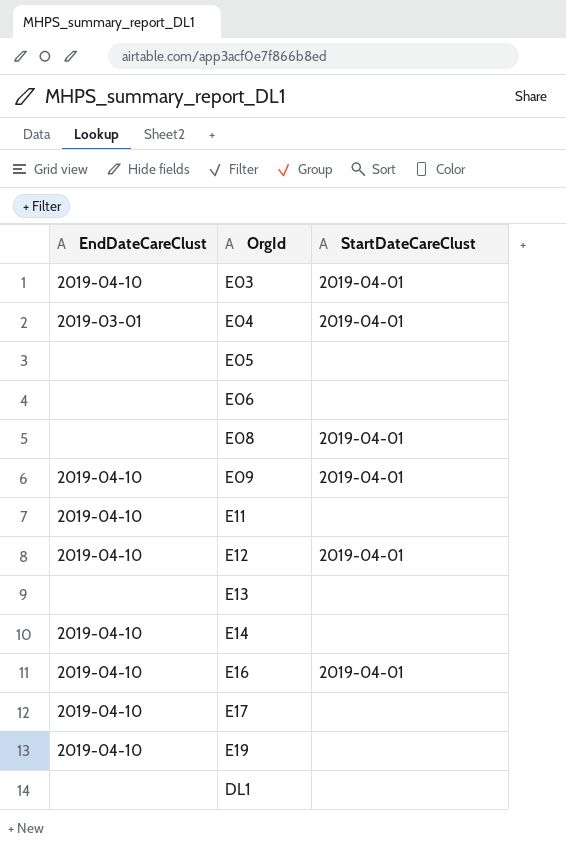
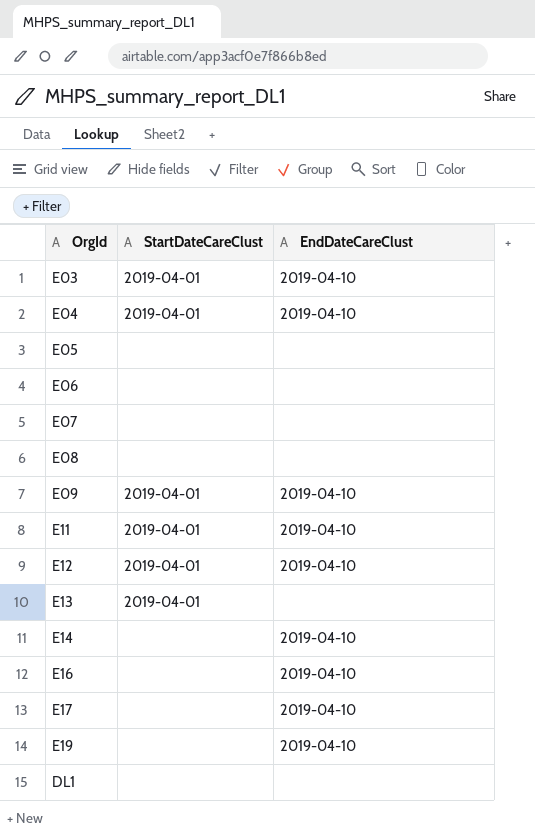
column EndDateCareClust | position: 1 -> 3
E04 | EndDateCareClust: 2019-03-01 -> 2019-04-10
row E07: none -> none | none
E08 | StartDateCareClust: 2019-04-01 -> none
E11 | StartDateCareClust: none -> 2019-04-01
E13 | StartDateCareClust: none -> 2019-04-01
E16 | StartDateCareClust: 2019-04-01 -> none

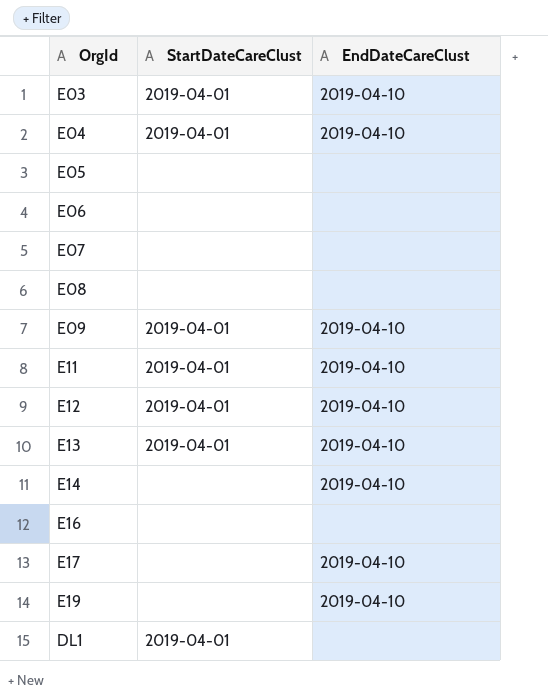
E13 | EndDateCareClust: none -> 2019-04-10
E16 | EndDateCareClust: 2019-04-10 -> none
DL1 | StartDateCareClust: none -> 2019-04-01

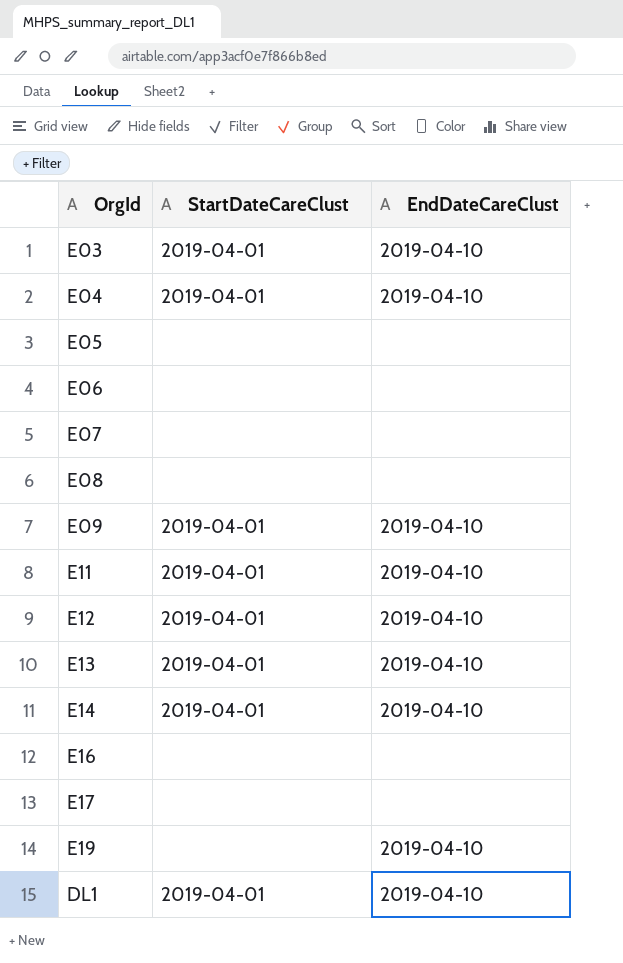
E14 | StartDateCareClust: none -> 2019-04-01
E17 | EndDateCareClust: 2019-04-10 -> none
DL1 | EndDateCareClust: none -> 2019-04-10

